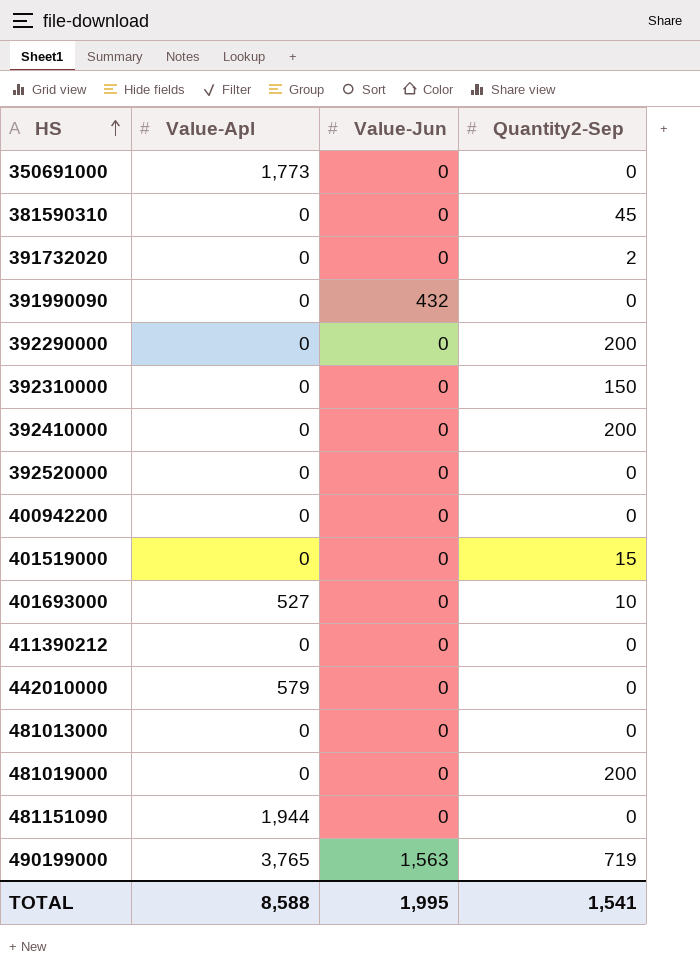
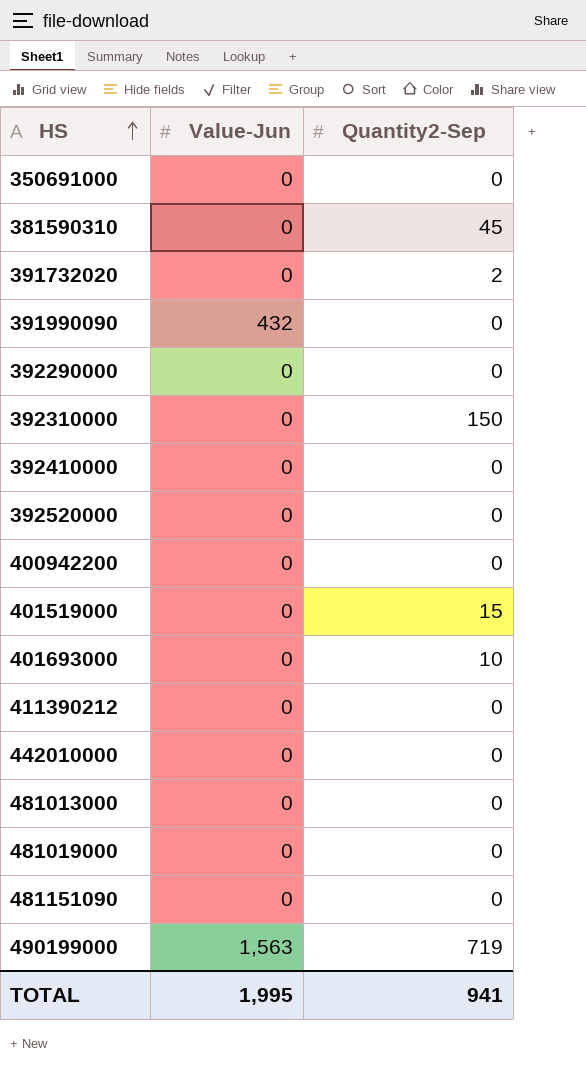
column Value-Apl | position: 2 -> none
392290000 | Quantity2-Sep: 200 -> 0
392410000 | Quantity2-Sep: 200 -> 0
481019000 | Quantity2-Sep: 200 -> 0
TOTAL | Quantity2-Sep: 1,541 -> 941

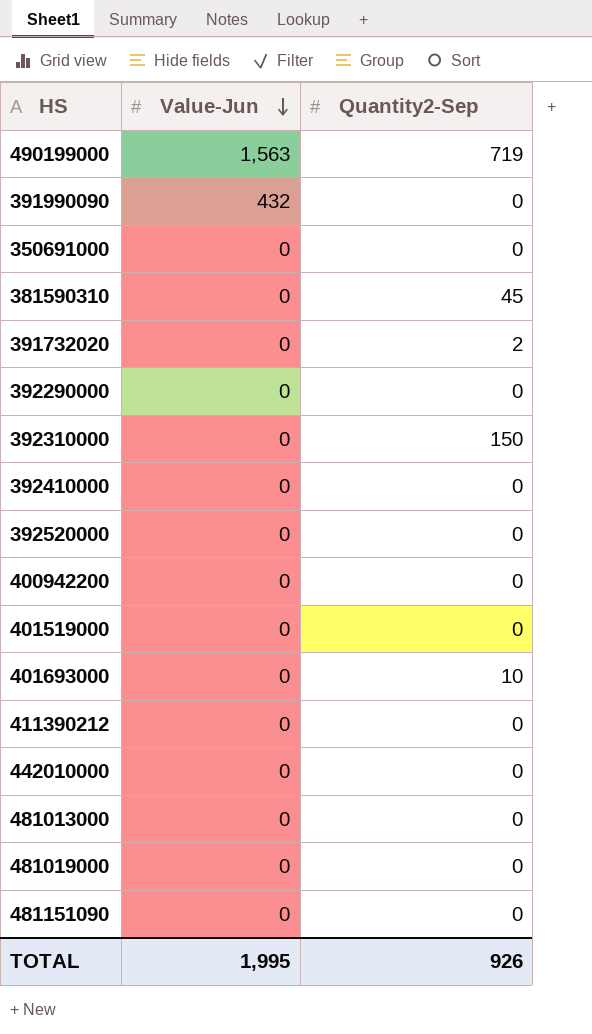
row order: HS ascending -> Value-Jun descending
401519000 | Quantity2-Sep: 15 -> 0
TOTAL | Quantity2-Sep: 941 -> 926

